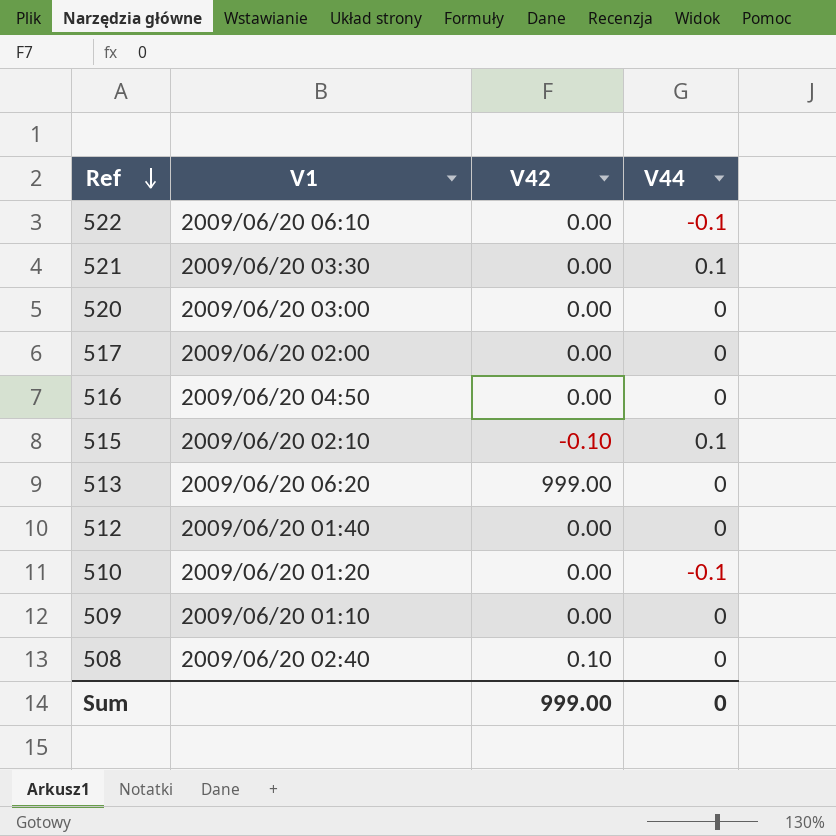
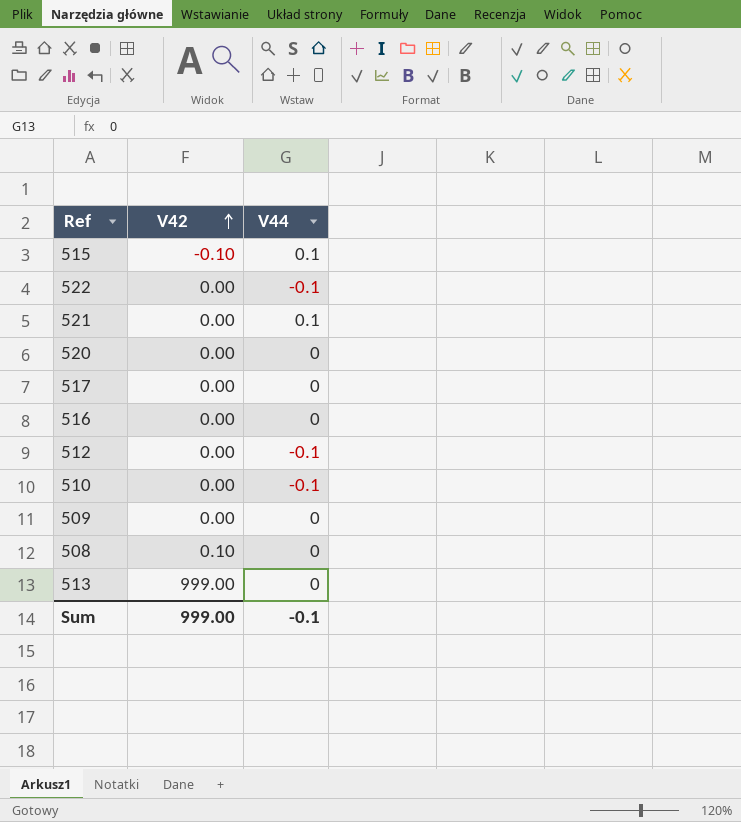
row order: Ref descending -> V42 ascending
column V1 | position: 2 -> none
512 | V44: 0 -> -0.1
Sum | V44: 0 -> -0.1

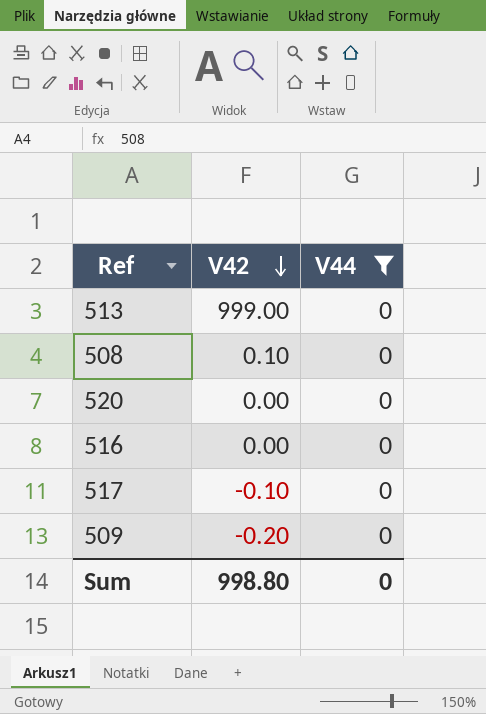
filter: none -> V44 = 0
row order: V42 ascending -> V42 descending
517 | V42: 0.00 -> -0.10
509 | V42: 0.00 -> -0.20
Sum | V42: 999.00 -> 998.80
Sum | V44: -0.1 -> 0

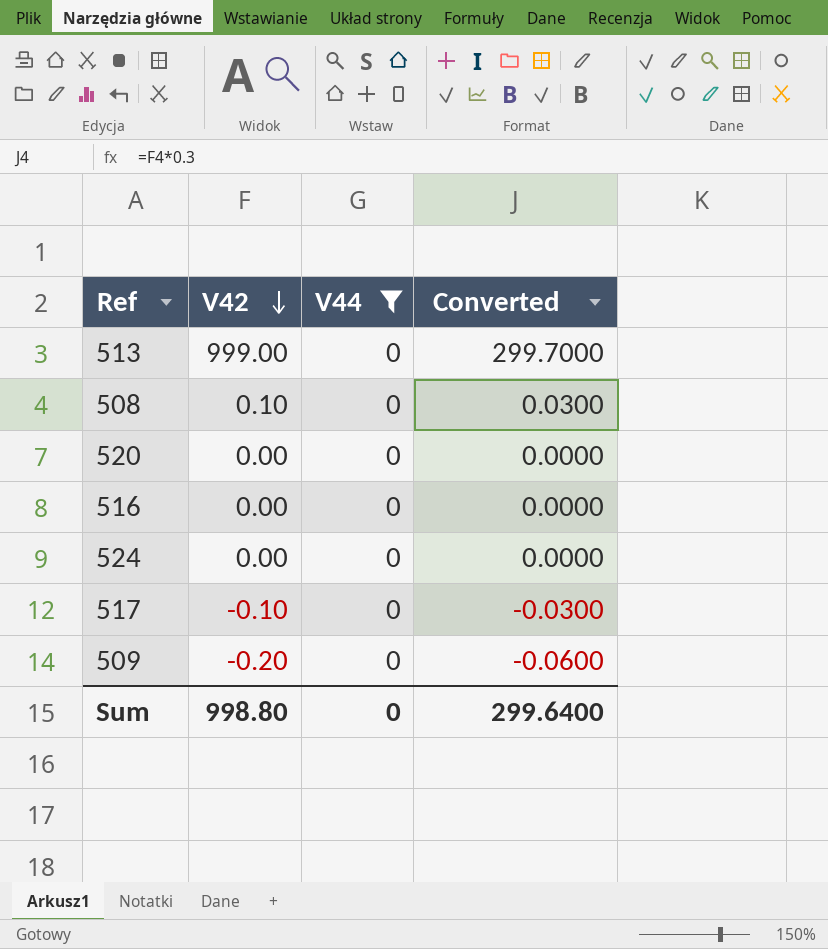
column Converted | formula: none -> [V42] * 0.3
row 524: none -> 0.00 | 0 | 0.0000

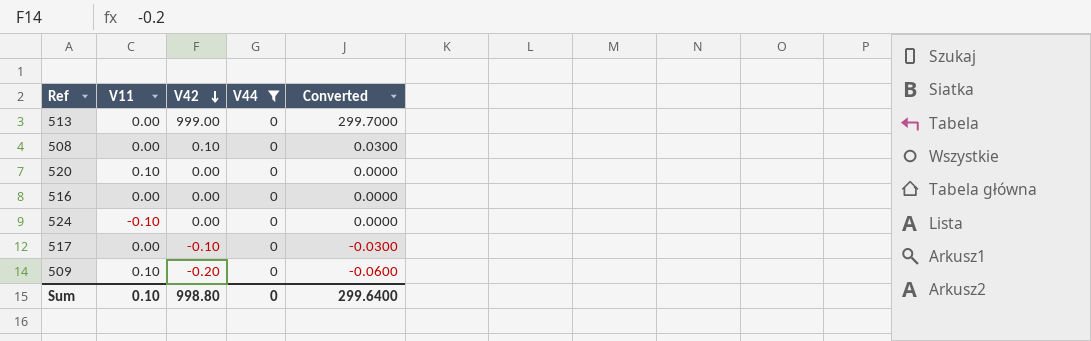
column V11 | position: none -> 2

